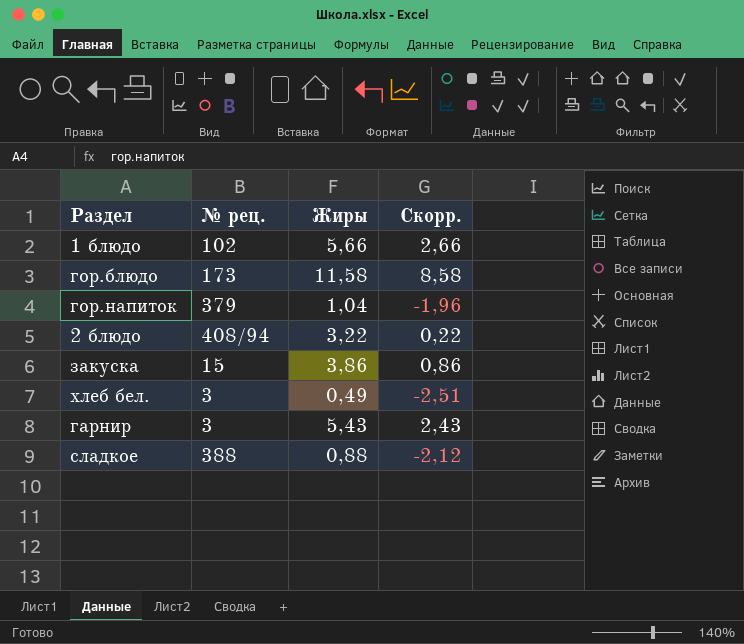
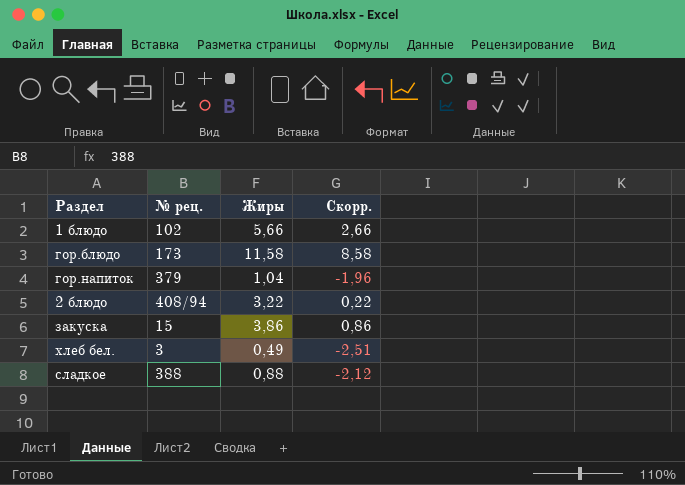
row гарнир: 3 | 5,43 | 2,43 -> none

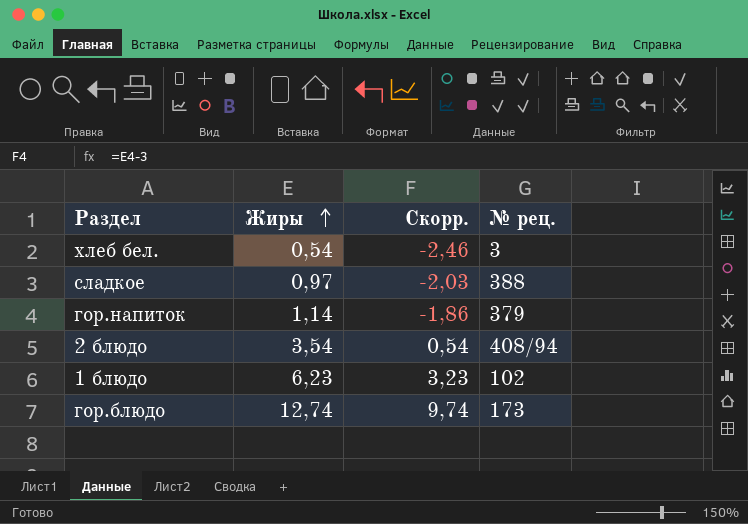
row order: none -> Жиры ascending
column № рец. | position: 2 -> 4
row закуска: 15 | 3,86 | 0,86 -> none
хлеб бел. | Жиры: 0,49 -> 0,54
хлеб бел. | Скорр.: -2,51 -> -2,46
сладкое | Жиры: 0,88 -> 0,97
сладкое | Скорр.: -2,12 -> -2,03
гор.напиток | Жиры: 1,04 -> 1,14
гор.напиток | Скорр.: -1,96 -> -1,86
2 блюдо | Жиры: 3,22 -> 3,54
2 блюдо | Скорр.: 0,22 -> 0,54
1 блюдо | Жиры: 5,66 -> 6,23
1 блюдо | Скорр.: 2,66 -> 3,23
гор.блюдо | Жиры: 11,58 -> 12,74
гор.блюдо | Скорр.: 8,58 -> 9,74

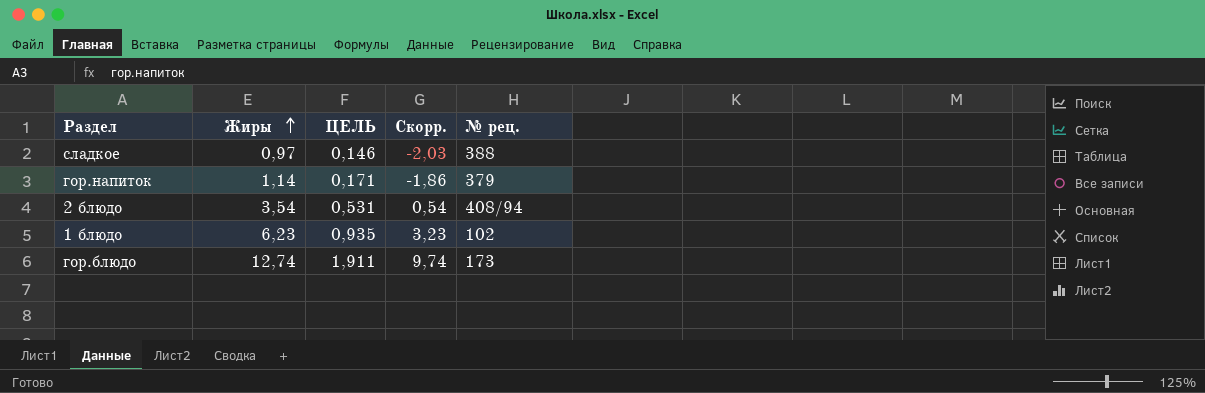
column ЦЕЛЬ | formula: none -> [Жиры] * 0,15
row хлеб бел.: 0,54 | -2,46 | 3 -> none

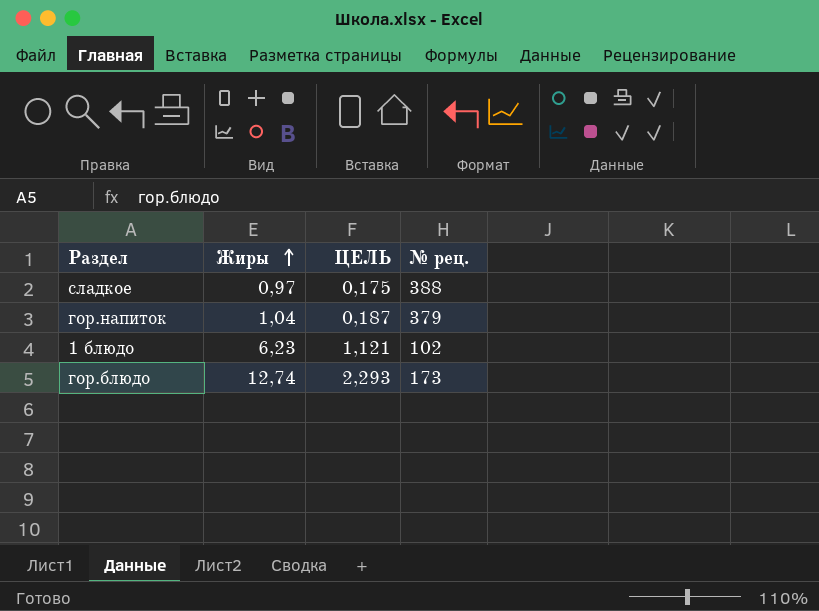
column Скорр. | formula: [Жиры] - 3 -> none
column ЦЕЛЬ | formula: [Жиры] * 0,15 -> [Жиры] * 0,18
row 2 блюдо: 3,54 | 0,531 | 0,54 | 408/94 -> none
гор.напиток | Жиры: 1,14 -> 1,04

